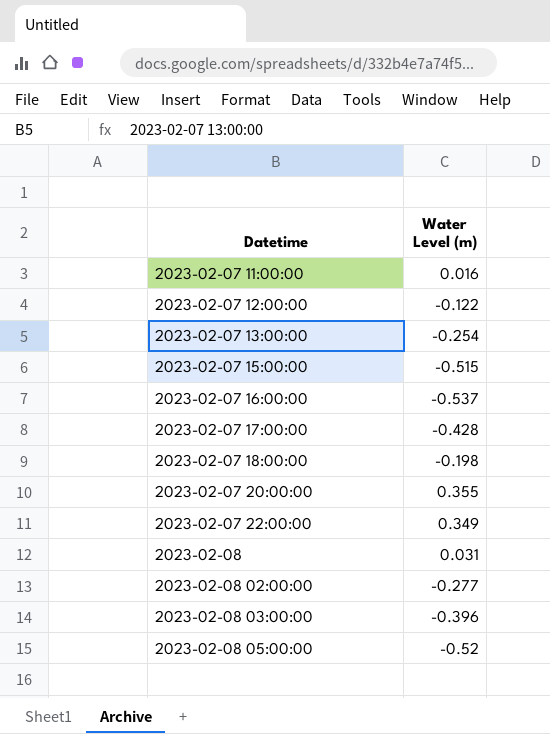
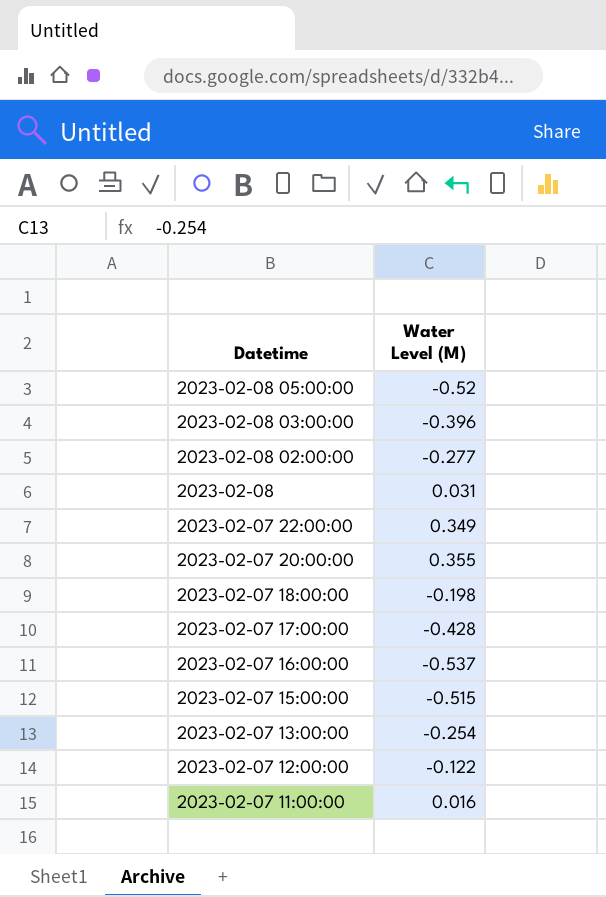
row order: Datetime ascending -> Datetime descending
column name: Water Level (m) -> Water Level (M)

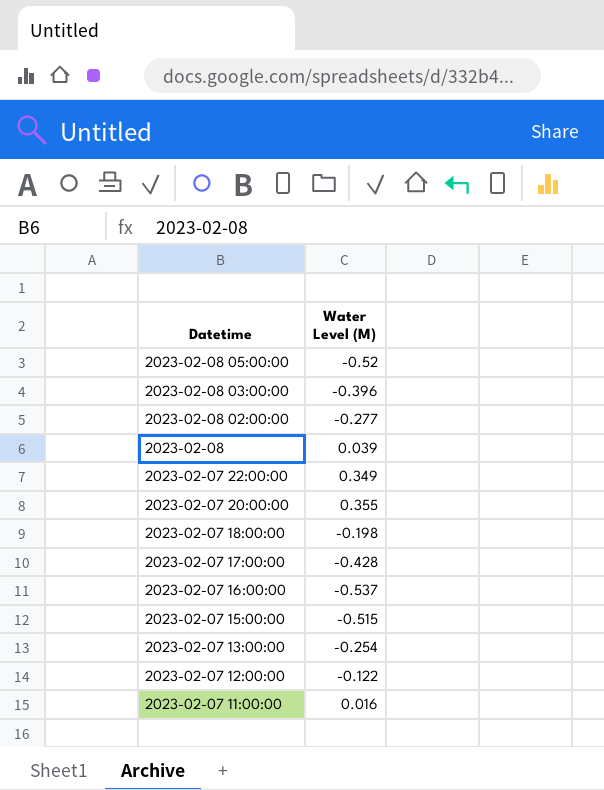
2023-02-08 | Water Level (M): 0.031 -> 0.039

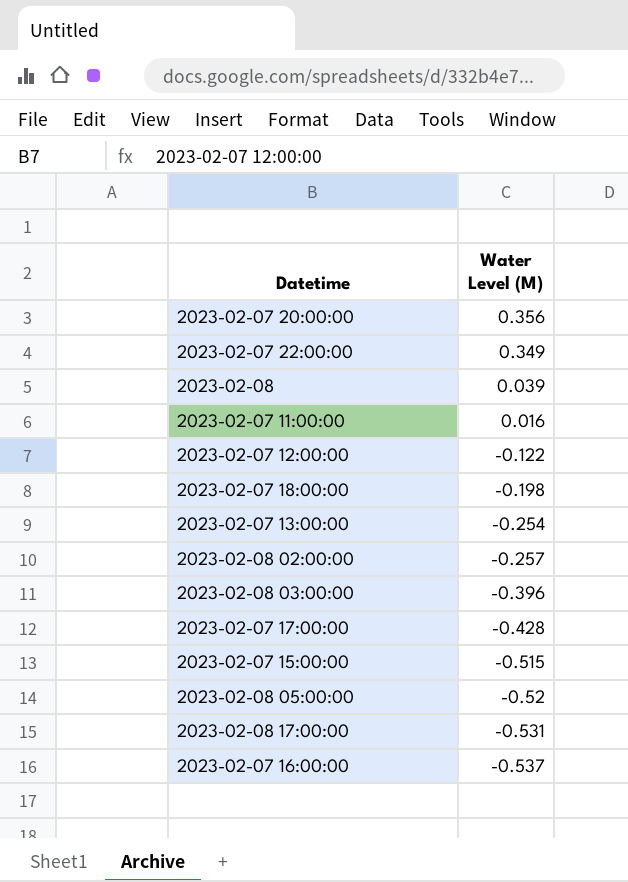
row order: Datetime descending -> Water Level (M) descending
2023-02-07 20:00:00 | Water Level (M): 0.355 -> 0.356
2023-02-08 02:00:00 | Water Level (M): -0.277 -> -0.257
row 2023-02-08 17:00:00: none -> -0.531

